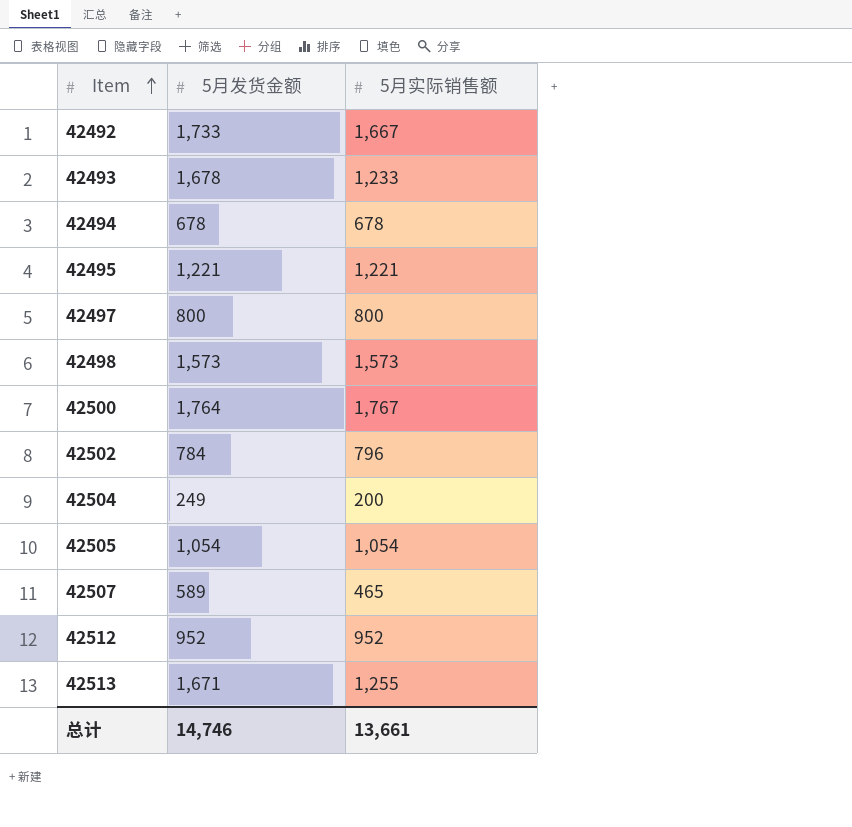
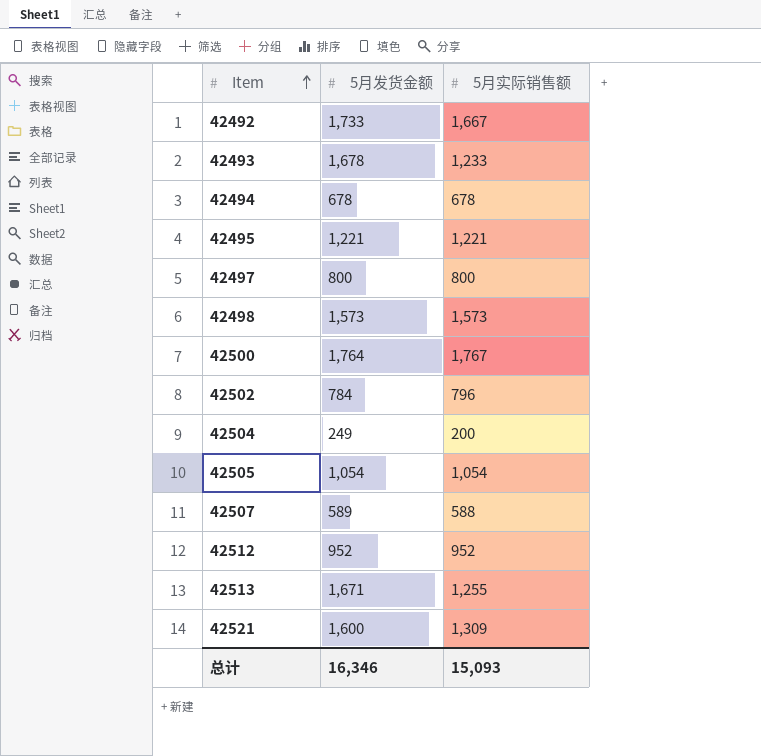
42507 | 5月实际销售额: 465 -> 588
row 42521: none -> 1,600 | 1,309
总计 | 5月发货金额: 14,746 -> 16,346
总计 | 5月实际销售额: 13,661 -> 15,093

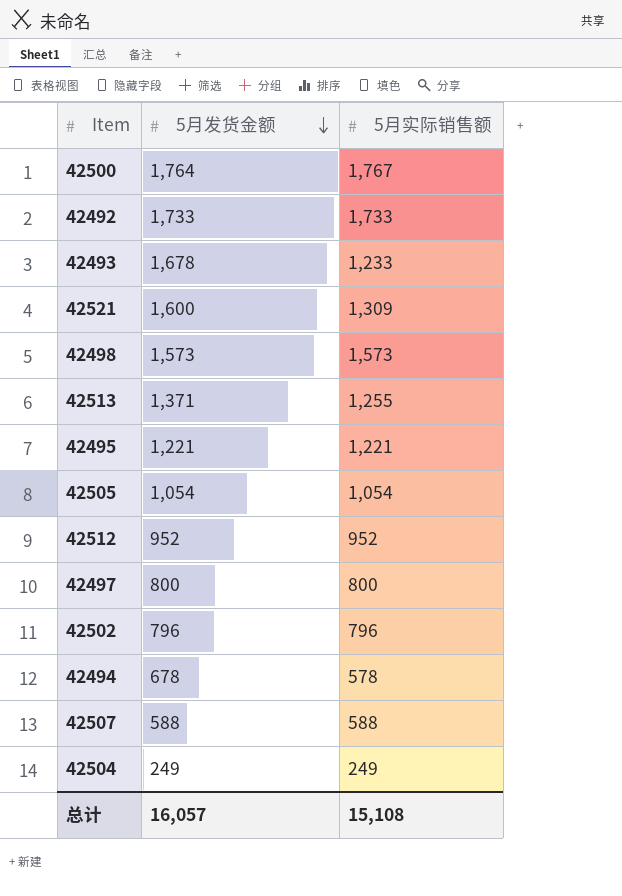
row order: Item ascending -> 5月发货金额 descending
42492 | 5月实际销售额: 1,667 -> 1,733
42513 | 5月发货金额: 1,671 -> 1,371
42502 | 5月发货金额: 784 -> 796
42494 | 5月实际销售额: 678 -> 578
42507 | 5月发货金额: 589 -> 588
42504 | 5月实际销售额: 200 -> 249
总计 | 5月发货金额: 16,346 -> 16,057
总计 | 5月实际销售额: 15,093 -> 15,108

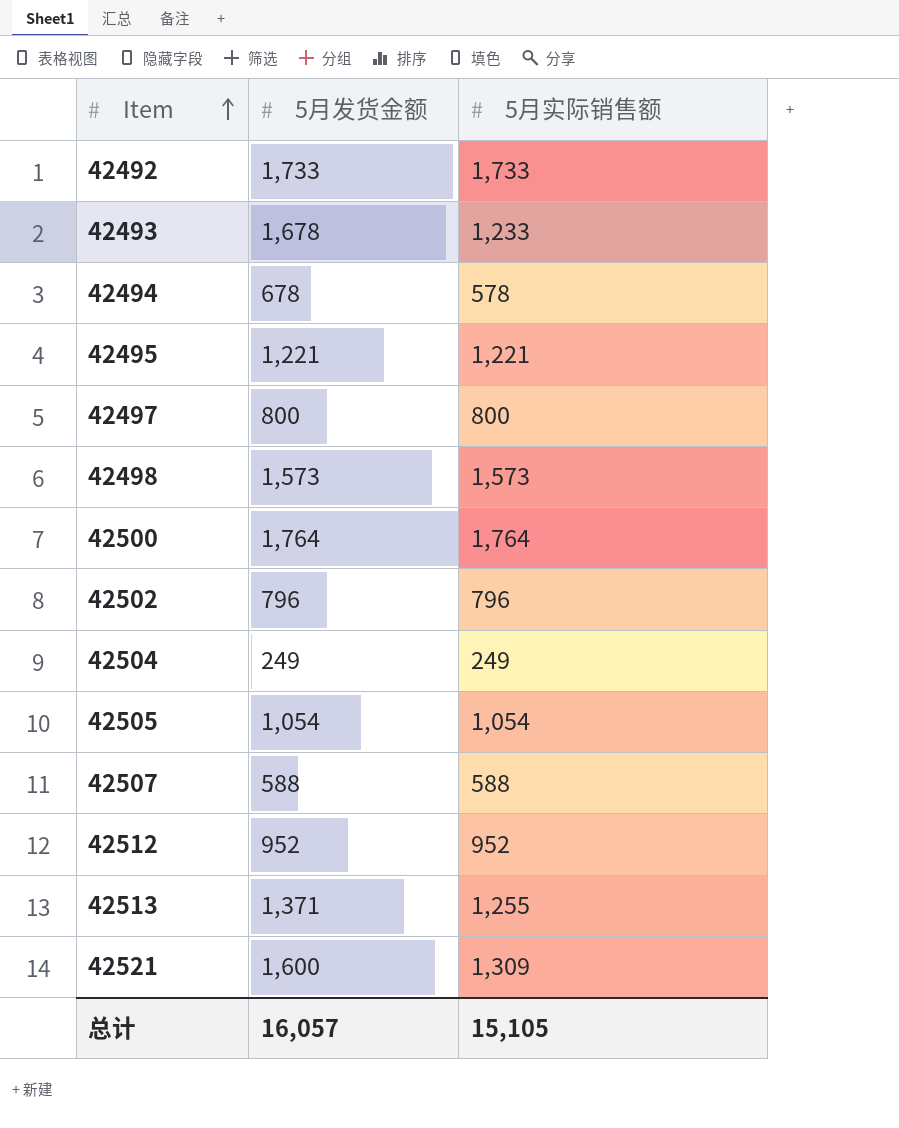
row order: 5月发货金额 descending -> Item ascending
42500 | 5月实际销售额: 1,767 -> 1,764
总计 | 5月实际销售额: 15,108 -> 15,105

